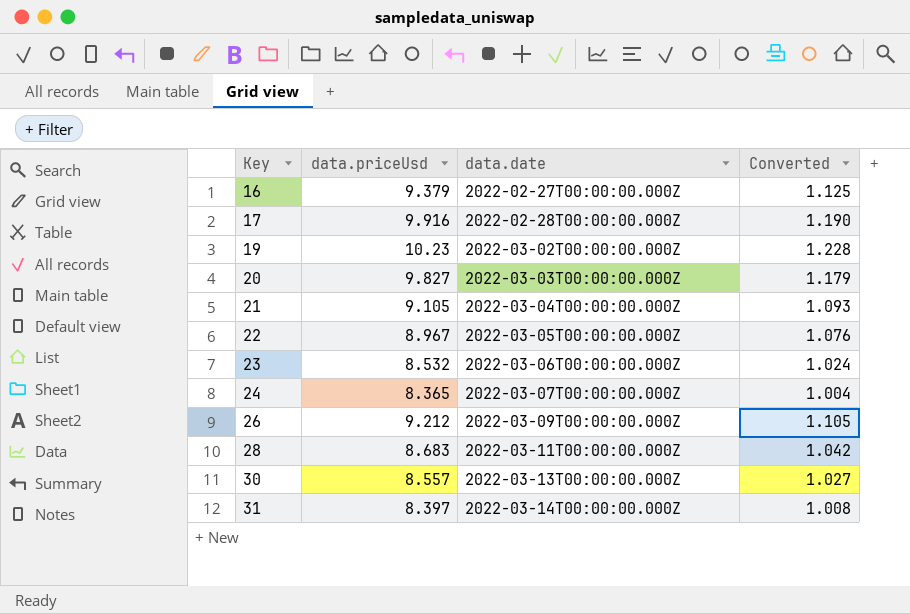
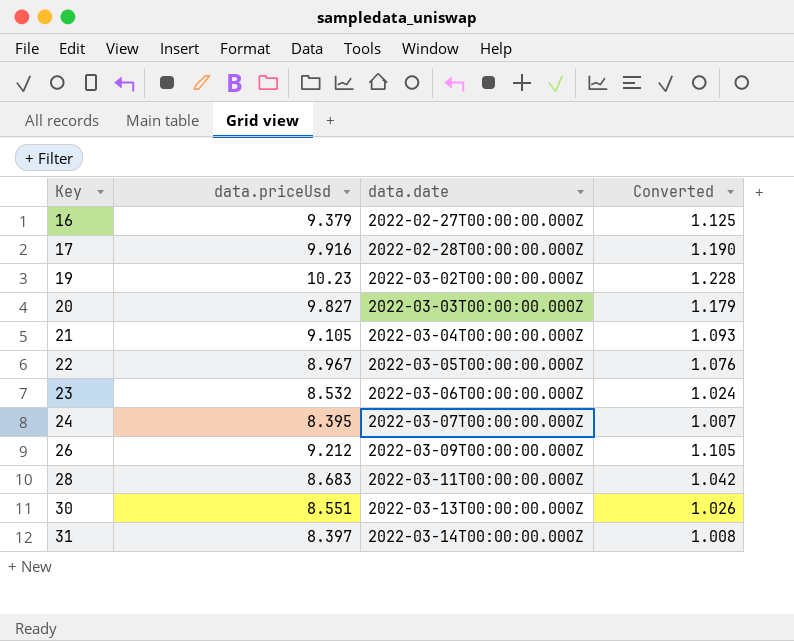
24 | data.priceUsd: 8.365 -> 8.395
24 | Converted: 1.004 -> 1.007
30 | data.priceUsd: 8.557 -> 8.551
30 | Converted: 1.027 -> 1.026

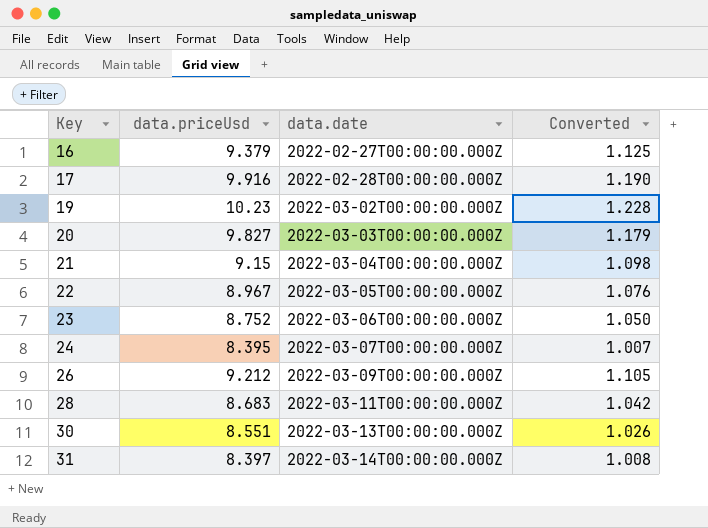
21 | data.priceUsd: 9.105 -> 9.15
21 | Converted: 1.093 -> 1.098
23 | data.priceUsd: 8.532 -> 8.752
23 | Converted: 1.024 -> 1.050

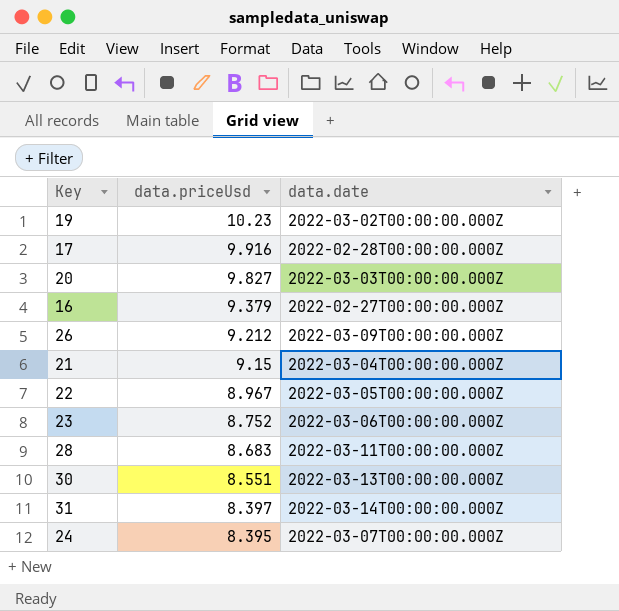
row order: Key ascending -> data.priceUsd descending
column Converted | formula: [data.priceUsd] * 0.12 -> none

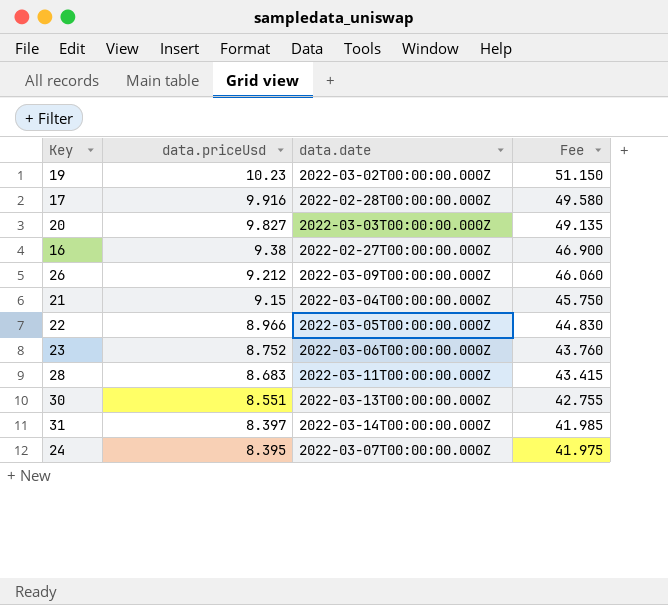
column Fee | formula: none -> [data.priceUsd] * 5
16 | data.priceUsd: 9.379 -> 9.38
22 | data.priceUsd: 8.967 -> 8.966

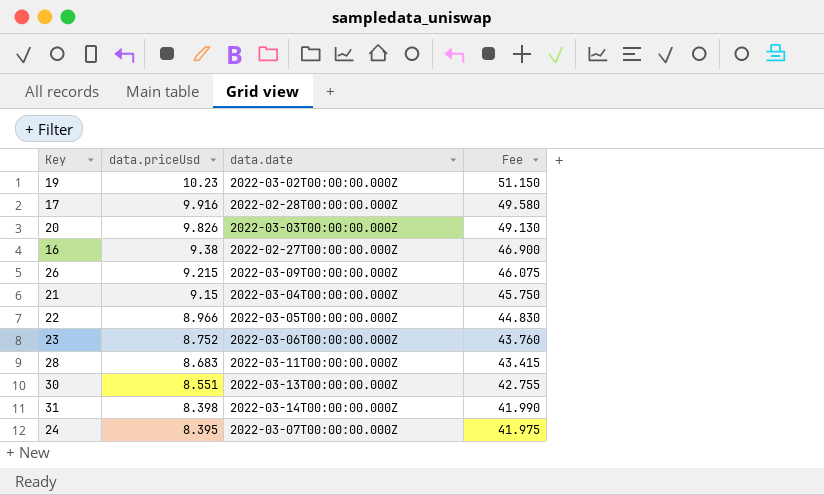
20 | data.priceUsd: 9.827 -> 9.826
20 | Fee: 49.135 -> 49.130
26 | data.priceUsd: 9.212 -> 9.215
26 | Fee: 46.060 -> 46.075
31 | data.priceUsd: 8.397 -> 8.398
31 | Fee: 41.985 -> 41.990

